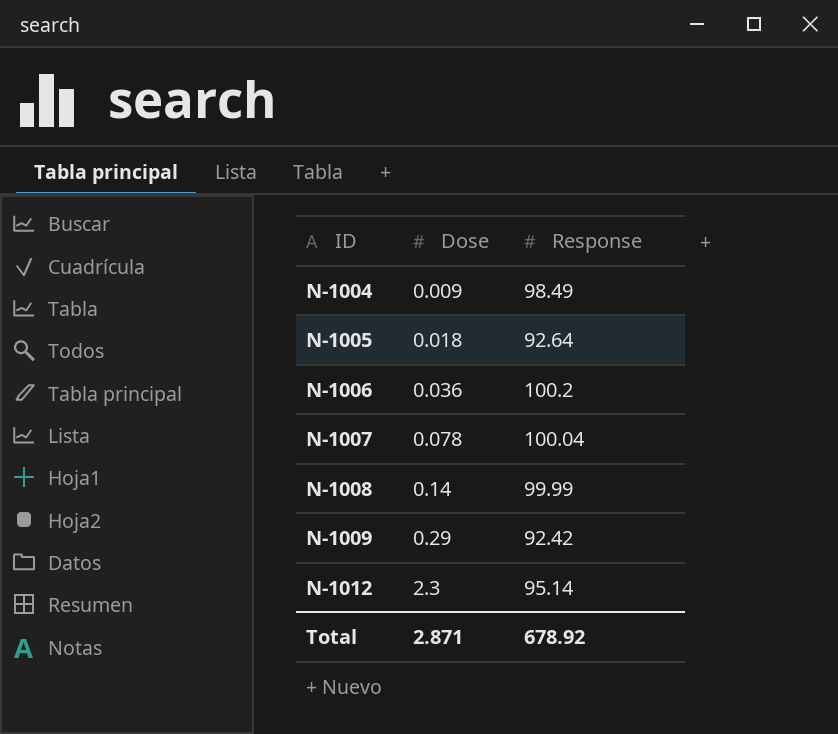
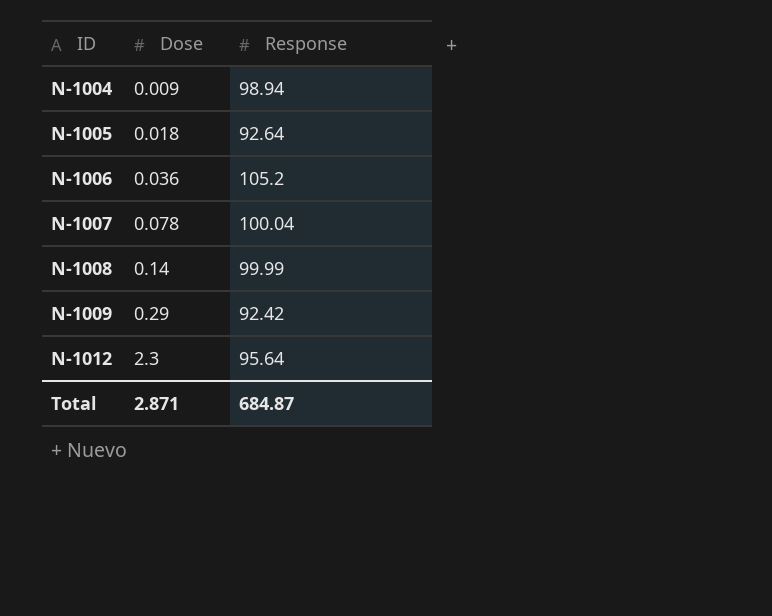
N-1004 | Response: 98.49 -> 98.94
N-1006 | Response: 100.2 -> 105.2
N-1012 | Response: 95.14 -> 95.64
Total | Response: 678.92 -> 684.87

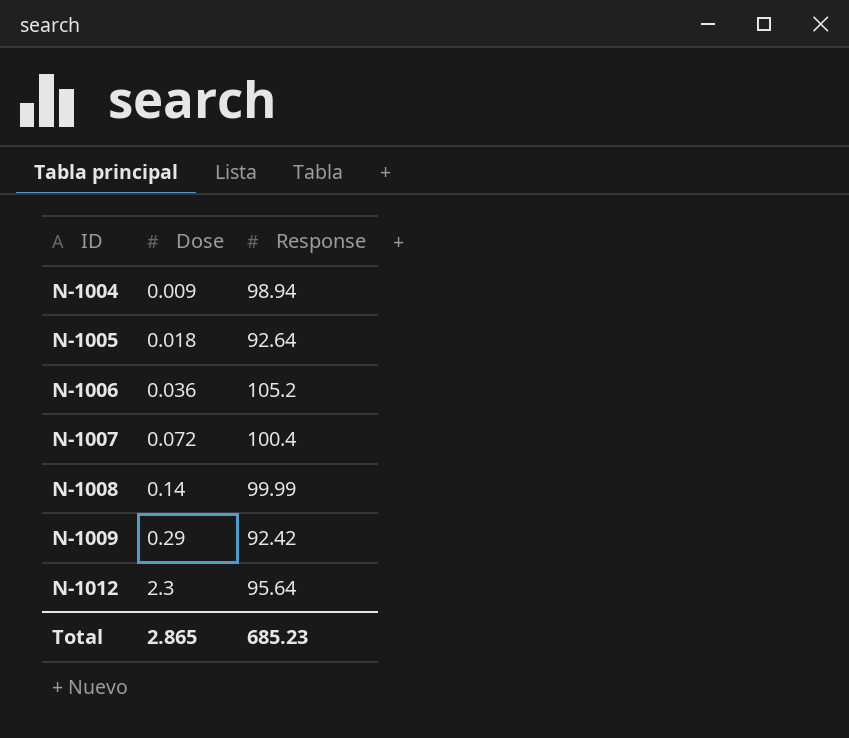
N-1007 | Dose: 0.078 -> 0.072
N-1007 | Response: 100.04 -> 100.4
Total | Dose: 2.871 -> 2.865
Total | Response: 684.87 -> 685.23

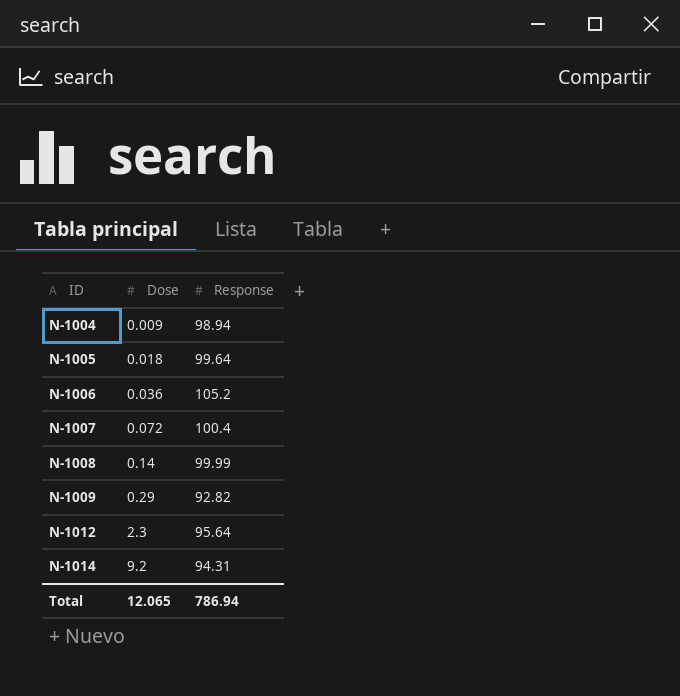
N-1005 | Response: 92.64 -> 99.64
N-1009 | Response: 92.42 -> 92.82
row N-1014: none -> 9.2 | 94.31
Total | Dose: 2.865 -> 12.065
Total | Response: 685.23 -> 786.94

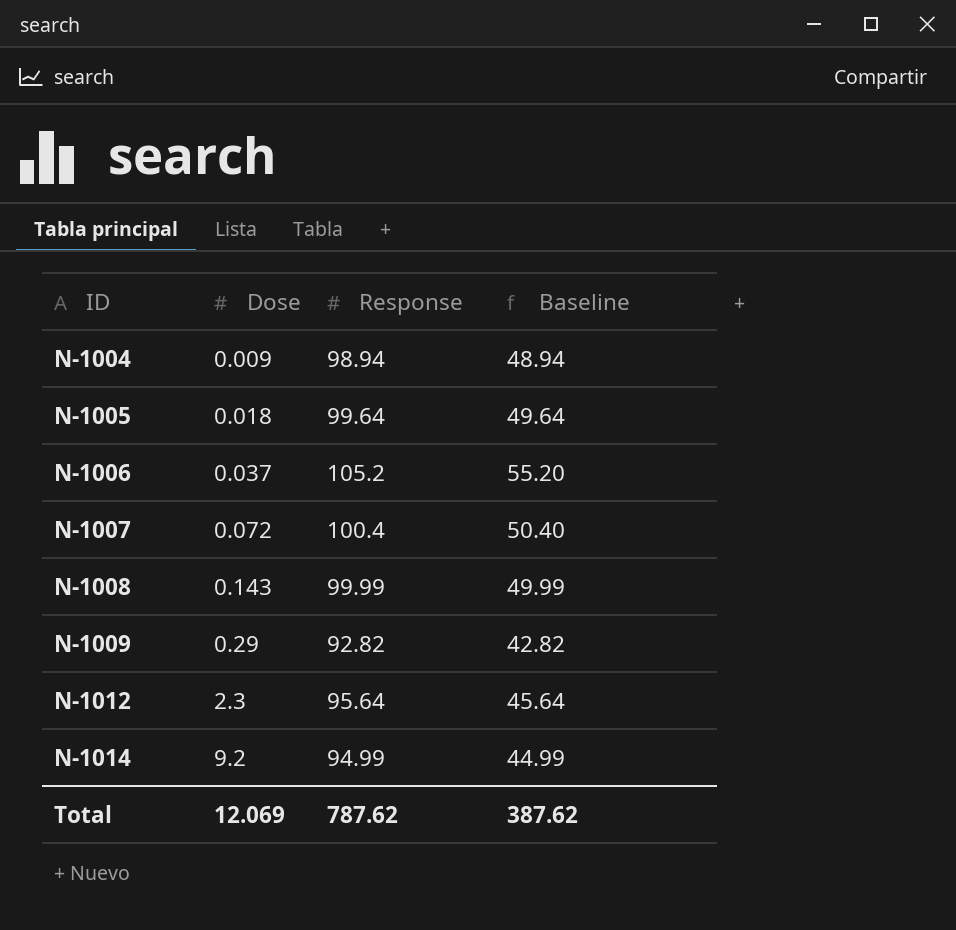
column Baseline | formula: none -> [Response] - 50
N-1006 | Dose: 0.036 -> 0.037
N-1008 | Dose: 0.14 -> 0.143
N-1014 | Response: 94.31 -> 94.99
Total | Dose: 12.065 -> 12.069
Total | Response: 786.94 -> 787.62

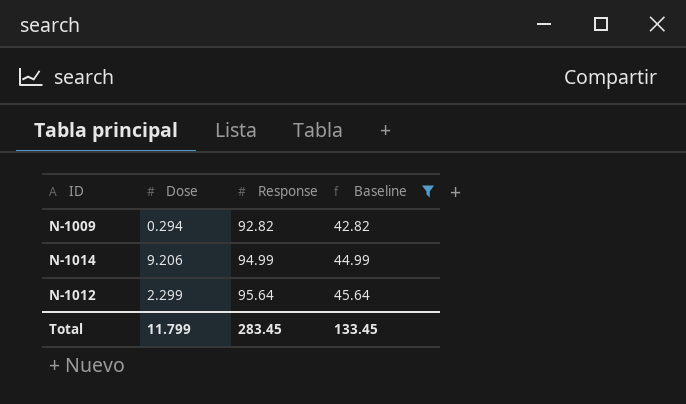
filter: none -> Baseline <= 45.64
row order: ID ascending -> Response ascending
N-1009 | Dose: 0.29 -> 0.294
N-1014 | Dose: 9.2 -> 9.206
N-1012 | Dose: 2.3 -> 2.299
Total | Dose: 12.069 -> 11.799
Total | Response: 787.62 -> 283.45
Total | Baseline: 387.62 -> 133.45

